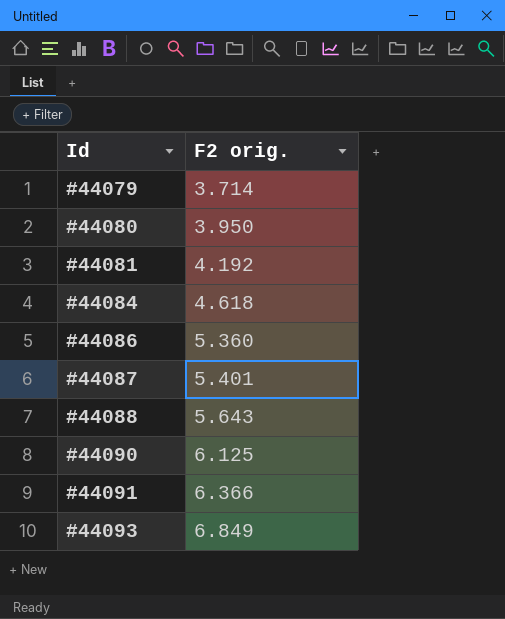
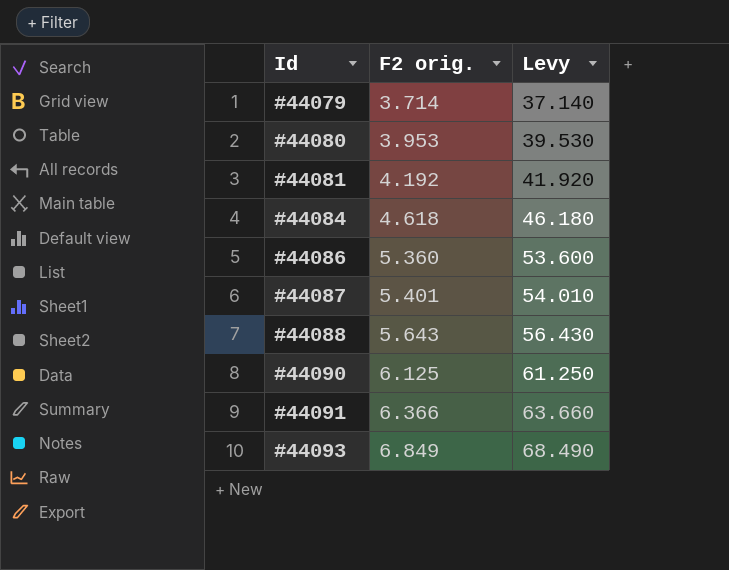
column Levy | formula: none -> [F2 orig.] * 10
#44080 | F2 orig.: 3.950 -> 3.953

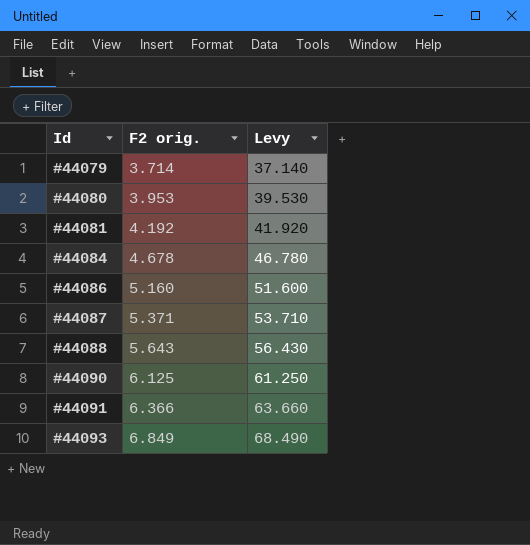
#44084 | F2 orig.: 4.618 -> 4.678
#44084 | Levy: 46.180 -> 46.780
#44086 | F2 orig.: 5.360 -> 5.160
#44086 | Levy: 53.600 -> 51.600
#44087 | F2 orig.: 5.401 -> 5.371
#44087 | Levy: 54.010 -> 53.710

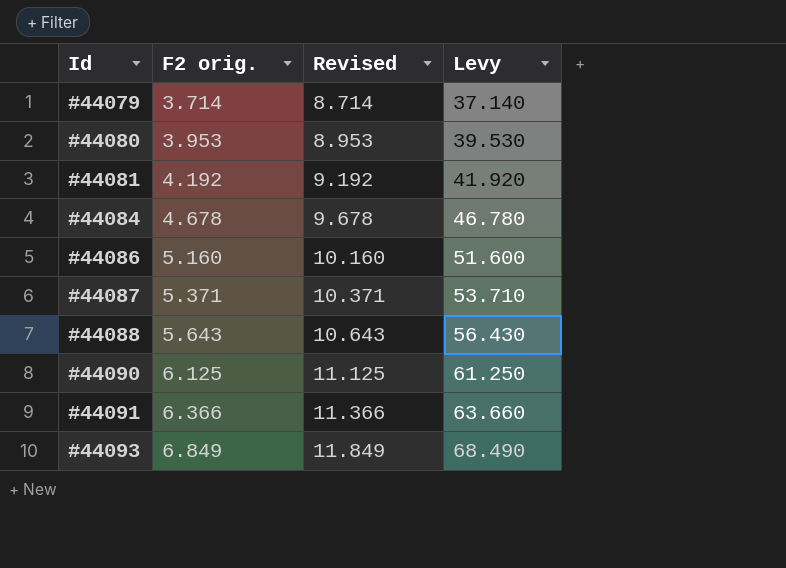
column Revised | formula: none -> [F2 orig.] + 5

